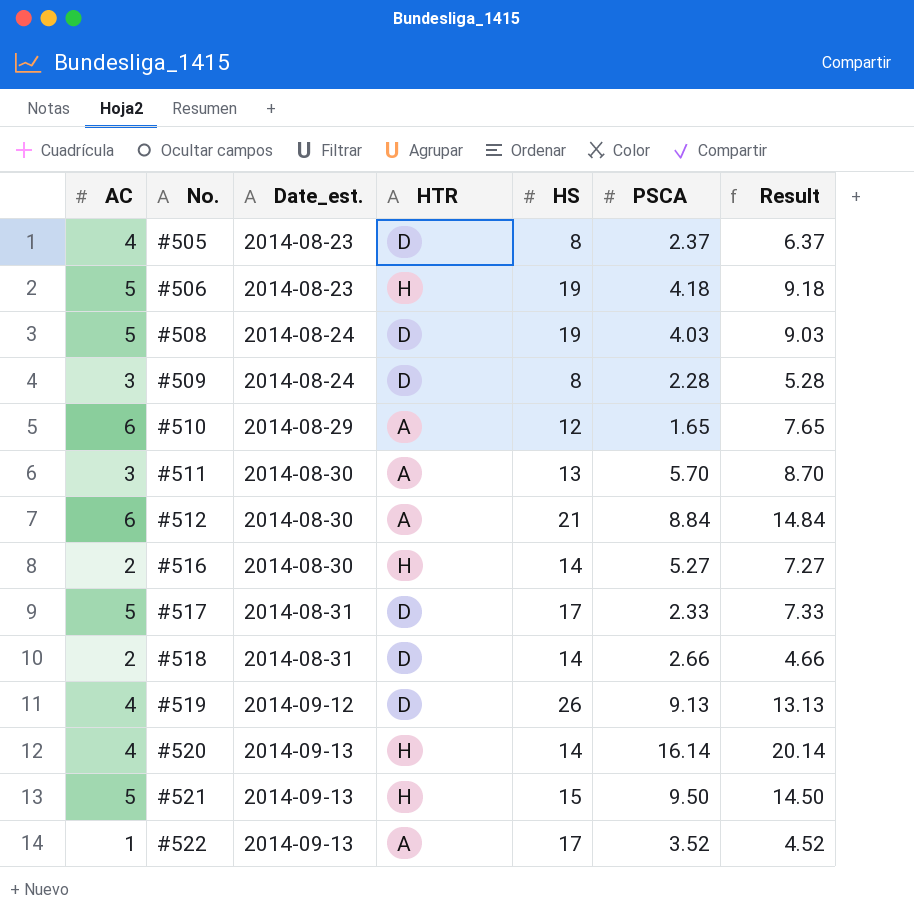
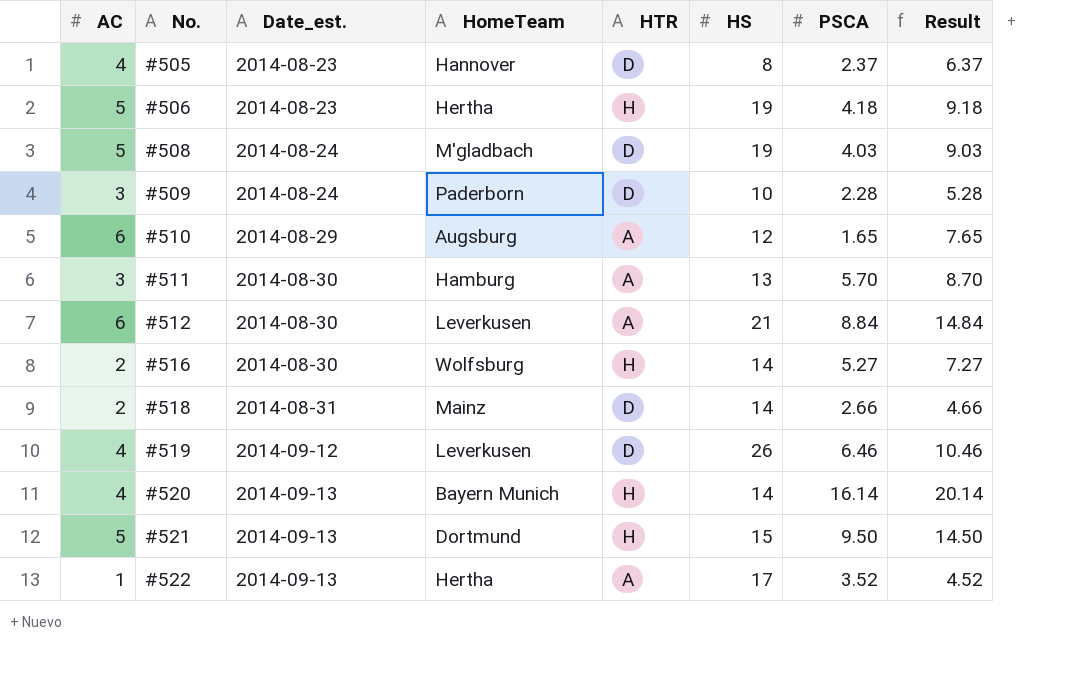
column HomeTeam | position: none -> 4
row #517: 5 | 2014-08-31 | D | 17 | 2.33 | 7.33 -> none
#509 | HS: 8 -> 10
#519 | PSCA: 9.13 -> 6.46
#519 | Result: 13.13 -> 10.46

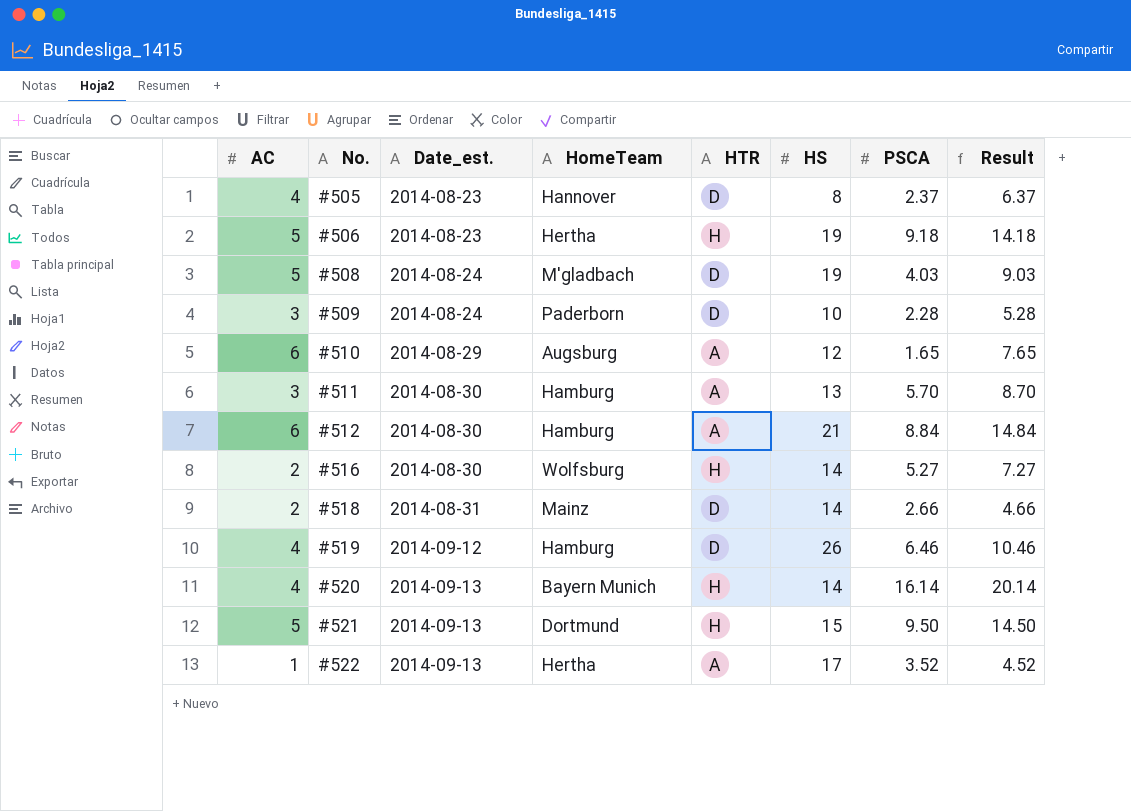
#506 | PSCA: 4.18 -> 9.18
#506 | Result: 9.18 -> 14.18
#512 | HomeTeam: Leverkusen -> Hamburg
#519 | HomeTeam: Leverkusen -> Hamburg

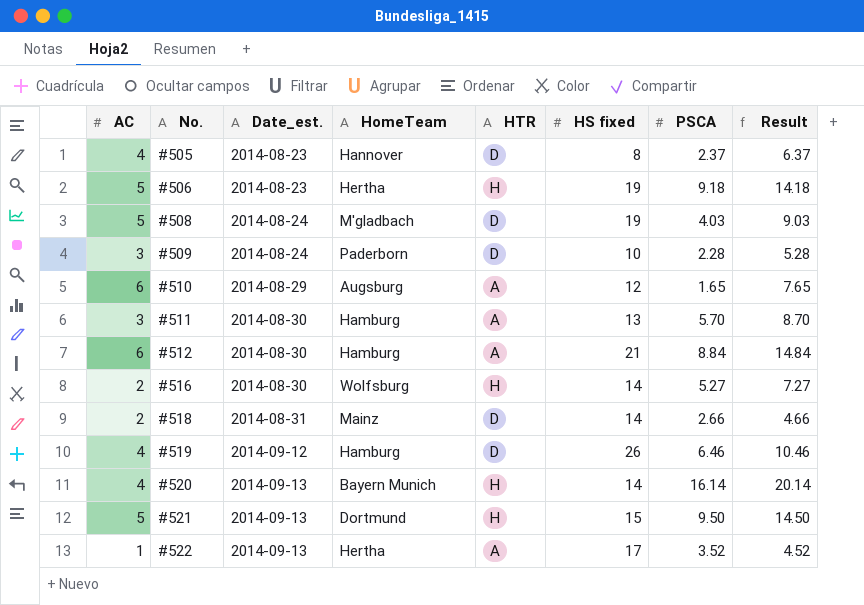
column name: HS -> HS fixed

